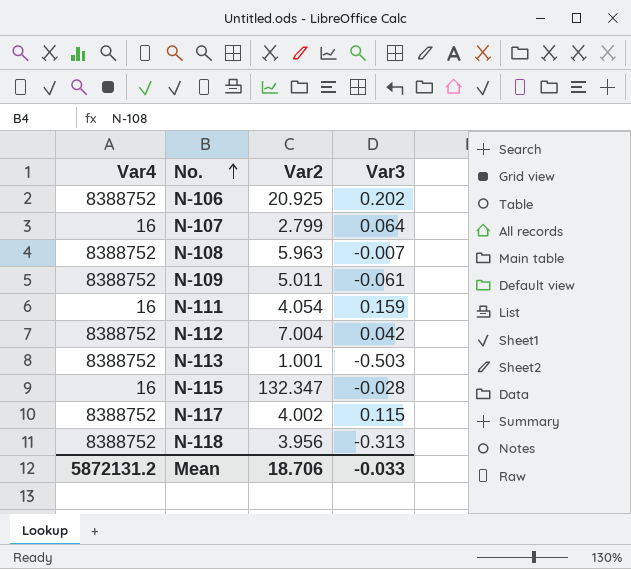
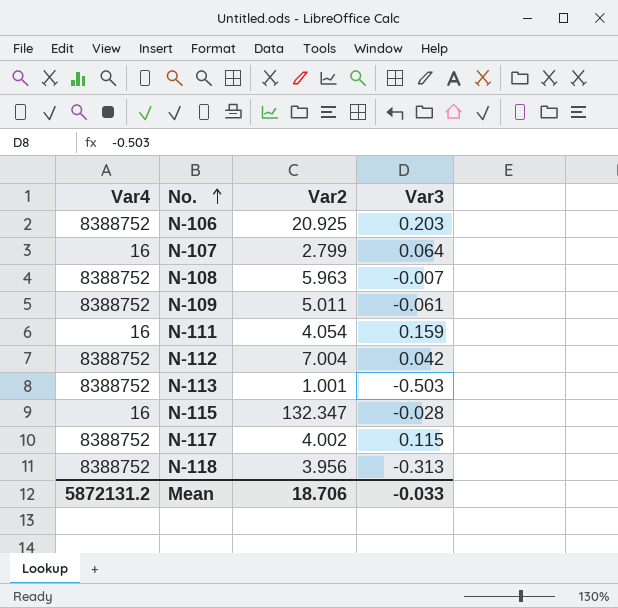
N-106 | Var3: 0.202 -> 0.203

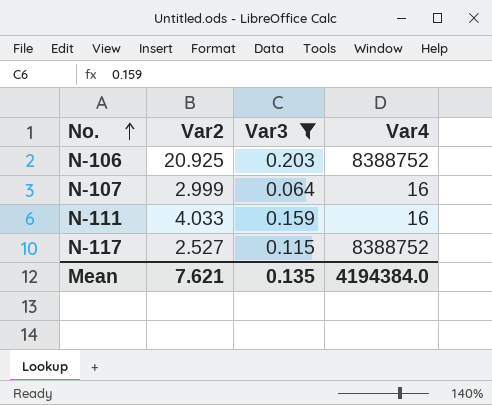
filter: none -> Var3 >= 0.064
column Var4 | position: 1 -> 4
N-107 | Var2: 2.799 -> 2.999
N-111 | Var2: 4.054 -> 4.033
N-117 | Var2: 4.002 -> 2.527
Mean | Var2: 18.706 -> 7.621
Mean | Var3: -0.033 -> 0.135
Mean | Var4: 5872131.2 -> 4194384.0

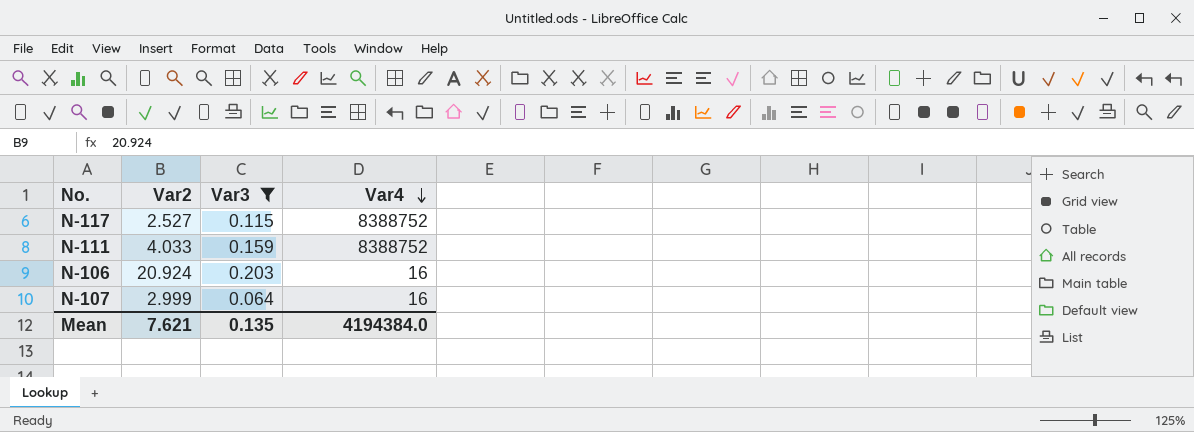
row order: No. ascending -> Var4 descending
N-111 | Var4: 16 -> 8388752
N-106 | Var2: 20.925 -> 20.924
N-106 | Var4: 8388752 -> 16

